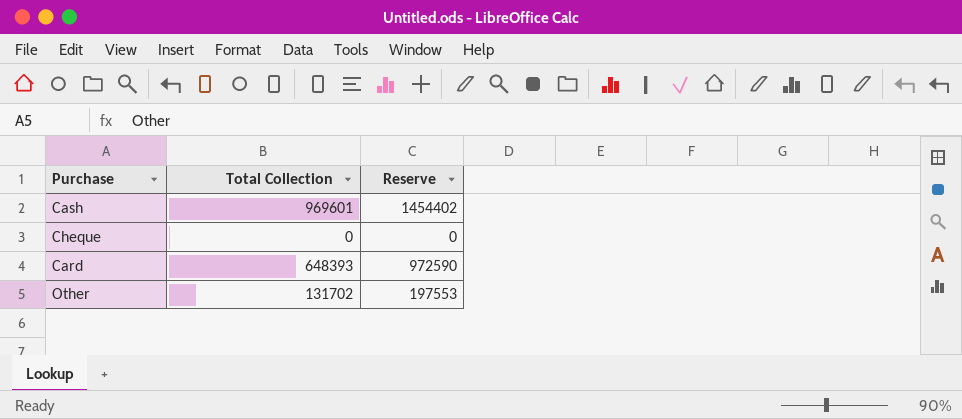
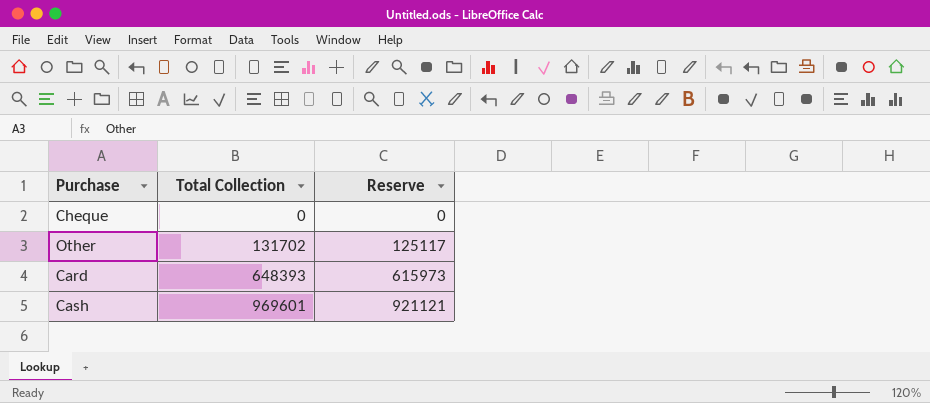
row order: none -> Total Collection ascending
column Reserve | formula: [Total Collection] * 1.5 -> [Total Collection] * 0.95

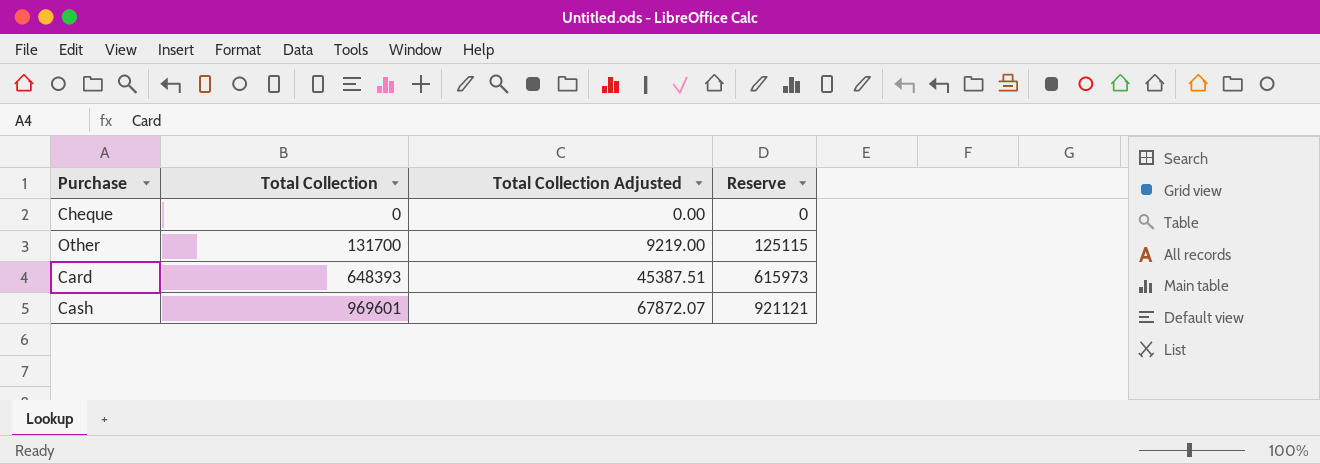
column Total Collection Adjusted | formula: none -> [Total Collection] * 0.07
Other | Total Collection: 131702 -> 131700
Other | Reserve: 125117 -> 125115

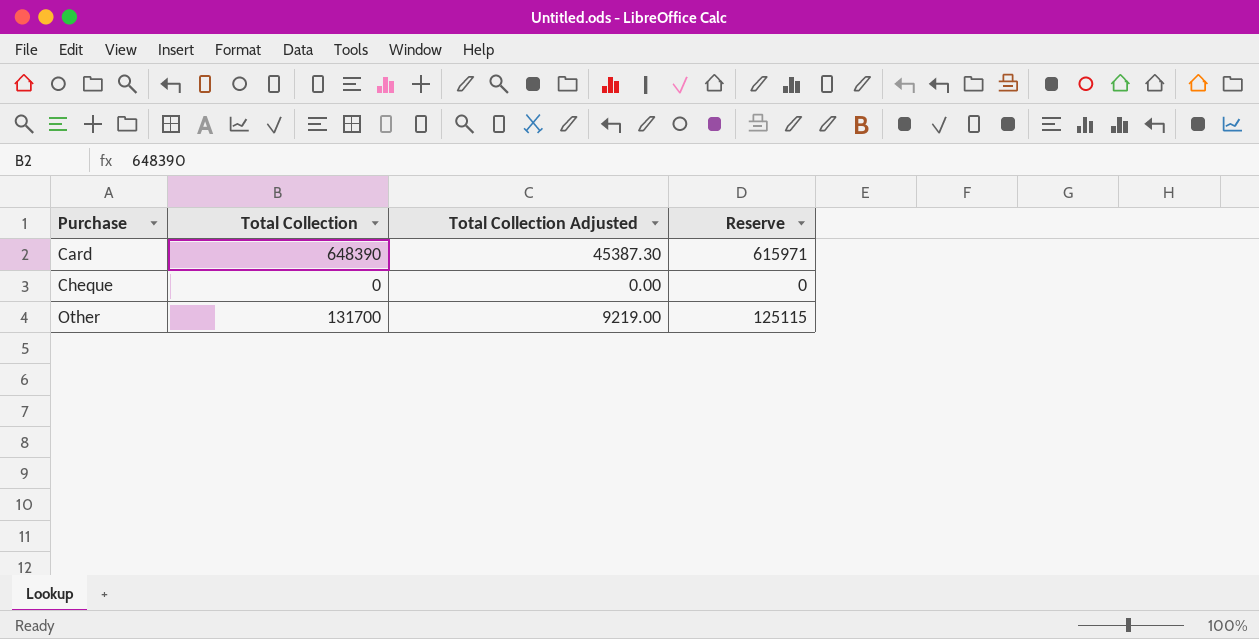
row order: Total Collection ascending -> Purchase ascending
row Cash: 969601 | 67872.07 | 921121 -> none
Card | Total Collection: 648393 -> 648390
Card | Total Collection Adjusted: 45387.51 -> 45387.30
Card | Reserve: 615973 -> 615971

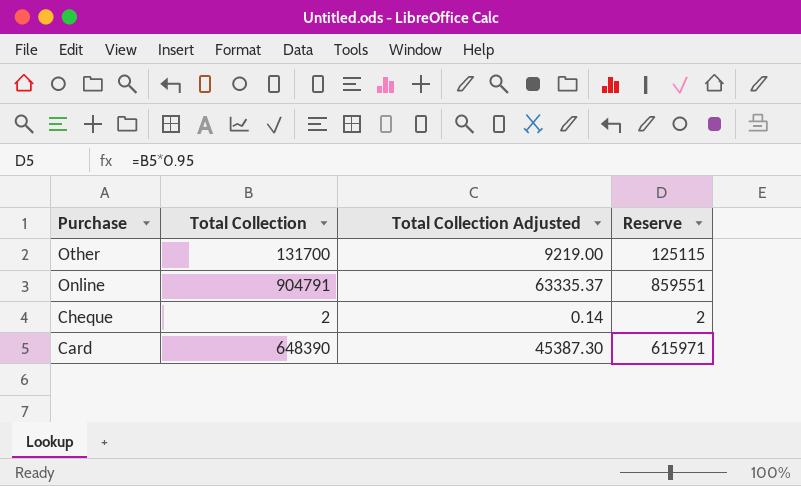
row order: Purchase ascending -> Purchase descending
row Online: none -> 904791 | 63335.37 | 859551
Cheque | Total Collection: 0 -> 2
Cheque | Total Collection Adjusted: 0.00 -> 0.14
Cheque | Reserve: 0 -> 2

